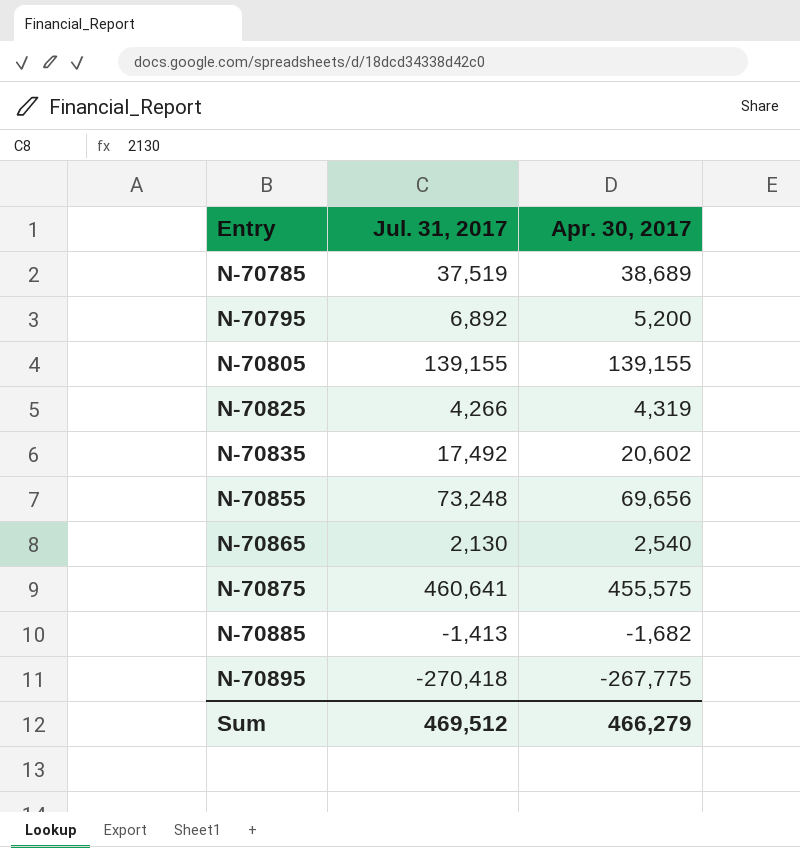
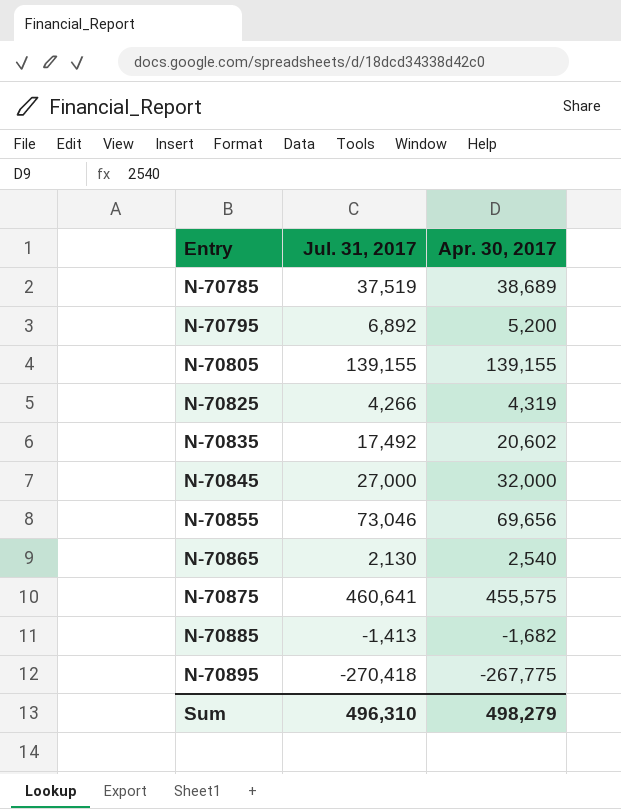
row N-70845: none -> 27,000 | 32,000
N-70855 | Jul. 31, 2017: 73,248 -> 73,046
Sum | Jul. 31, 2017: 469,512 -> 496,310
Sum | Apr. 30, 2017: 466,279 -> 498,279

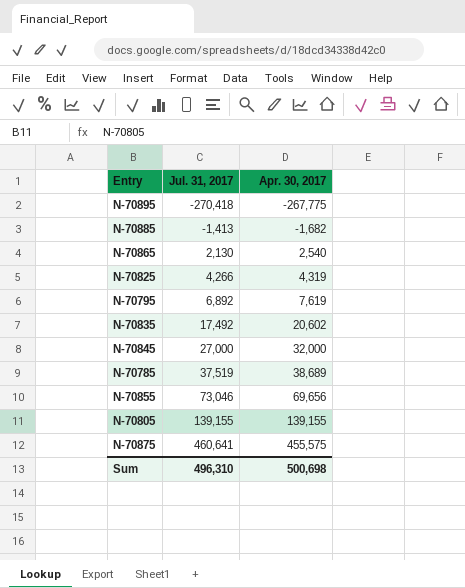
row order: Entry ascending -> Jul. 31, 2017 ascending
N-70795 | Apr. 30, 2017: 5,200 -> 7,619
Sum | Apr. 30, 2017: 498,279 -> 500,698

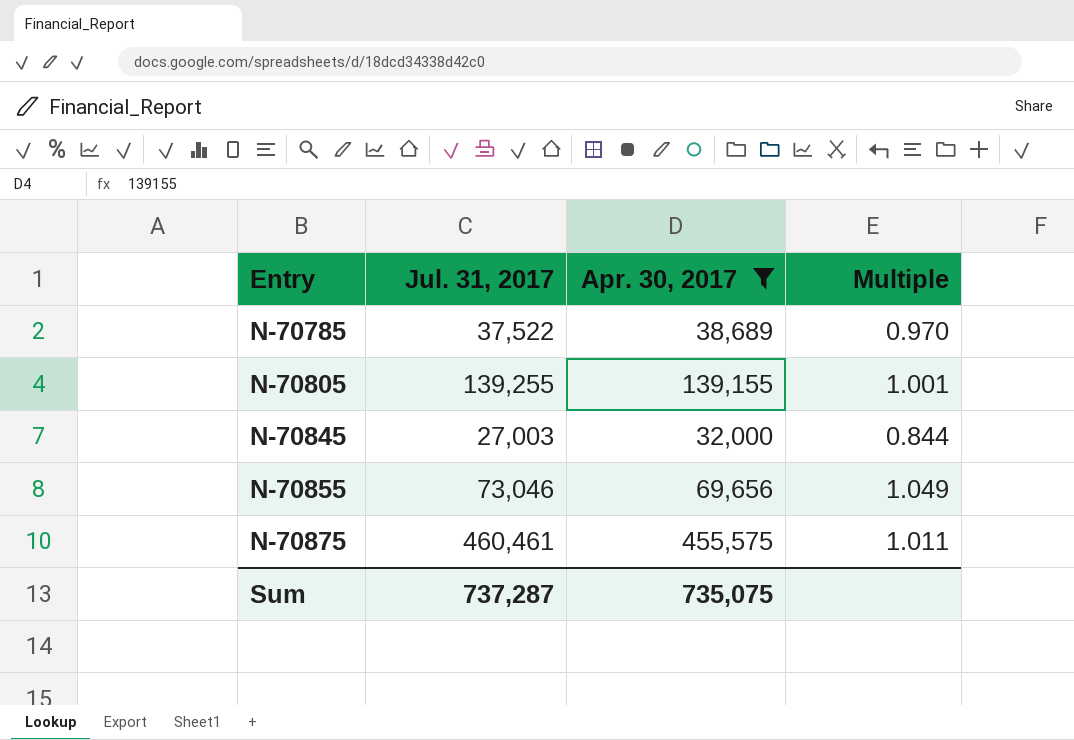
filter: none -> Apr. 30, 2017 >= 32,000
row order: Jul. 31, 2017 ascending -> Entry ascending
column Multiple | formula: none -> [Jul. 31, 2017] / [Apr. 30, 2017]
N-70785 | Jul. 31, 2017: 37,519 -> 37,522
N-70805 | Jul. 31, 2017: 139,155 -> 139,255
N-70845 | Jul. 31, 2017: 27,000 -> 27,003
N-70875 | Jul. 31, 2017: 460,641 -> 460,461
Sum | Jul. 31, 2017: 496,310 -> 737,287
Sum | Apr. 30, 2017: 500,698 -> 735,075

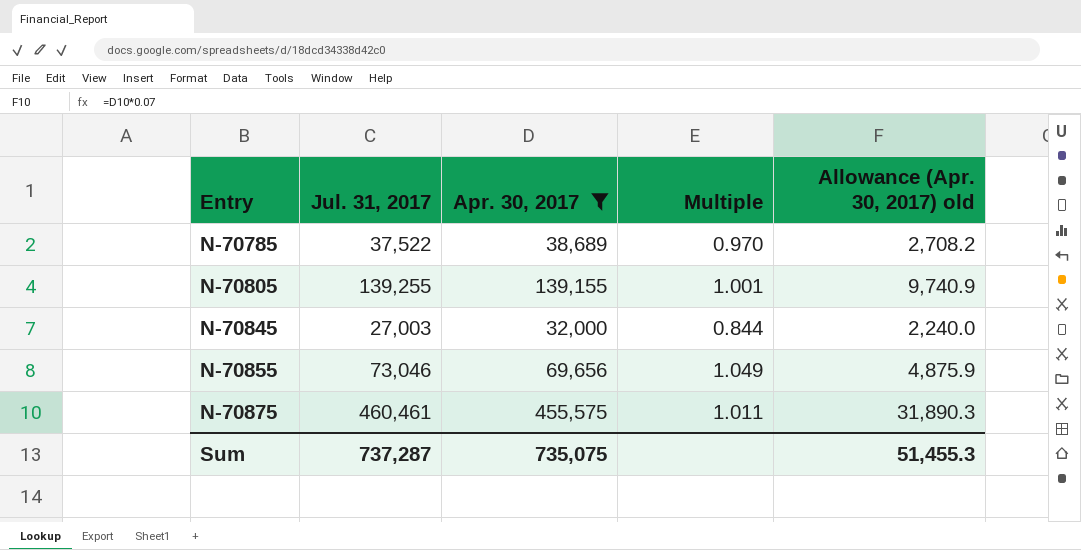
column Allowance (Apr. 30, 2017) old | formula: none -> [Apr. 30, 2017] * 0.07

